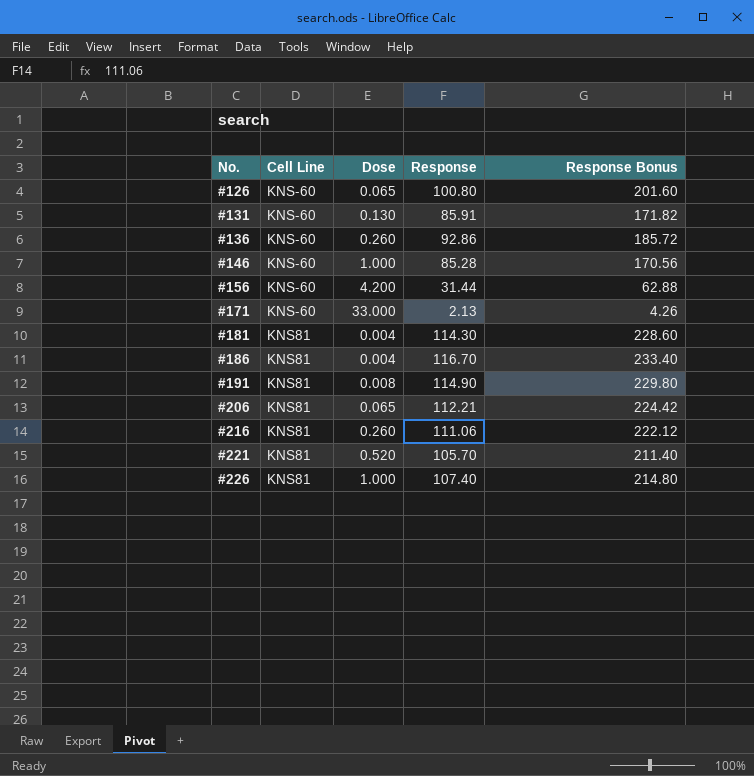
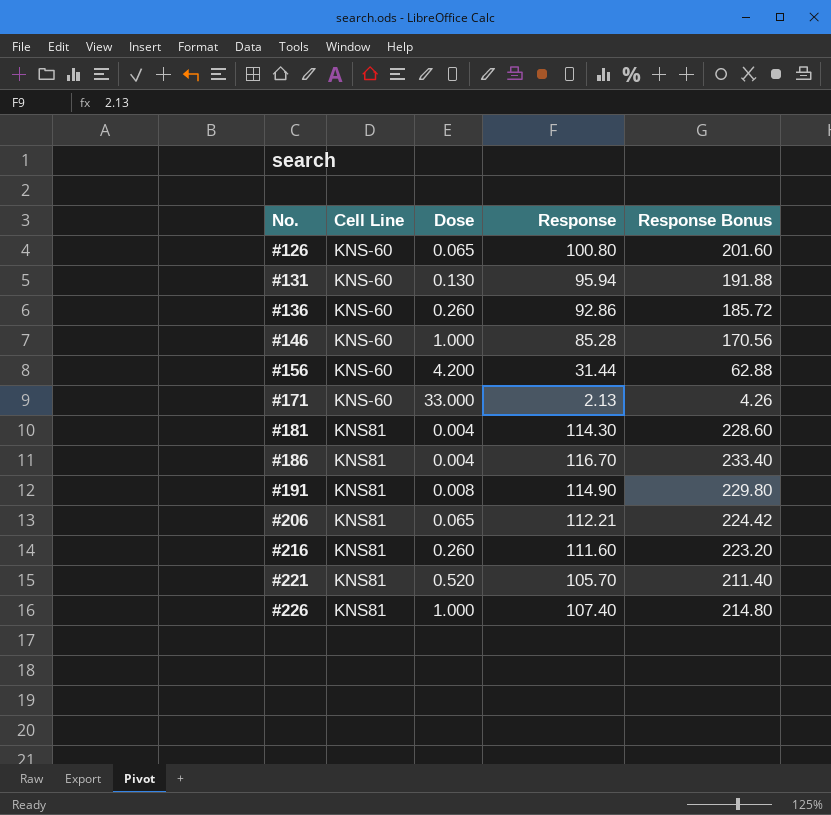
#131 | Response: 85.91 -> 95.94
#131 | Response Bonus: 171.82 -> 191.88
#216 | Response: 111.06 -> 111.60
#216 | Response Bonus: 222.12 -> 223.20

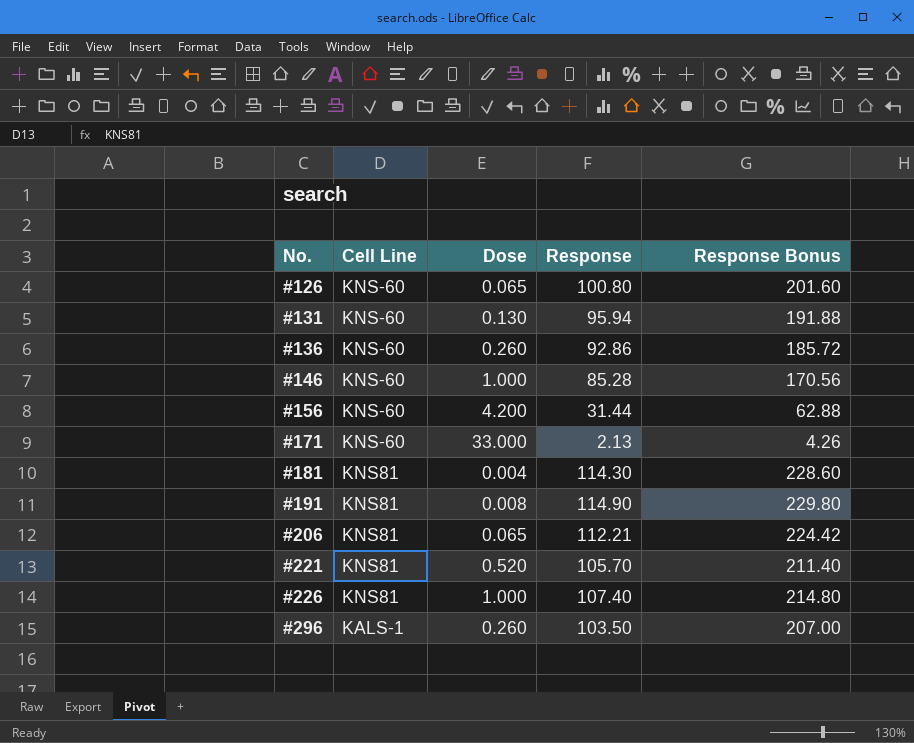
row #186: KNS81 | 0.004 | 116.70 | 233.40 -> none
row #216: KNS81 | 0.260 | 111.60 | 223.20 -> none
row #296: none -> KALS-1 | 0.260 | 103.50 | 207.00

